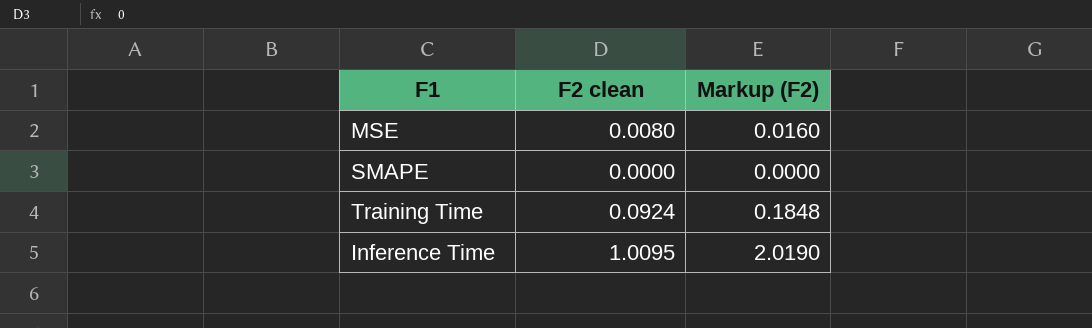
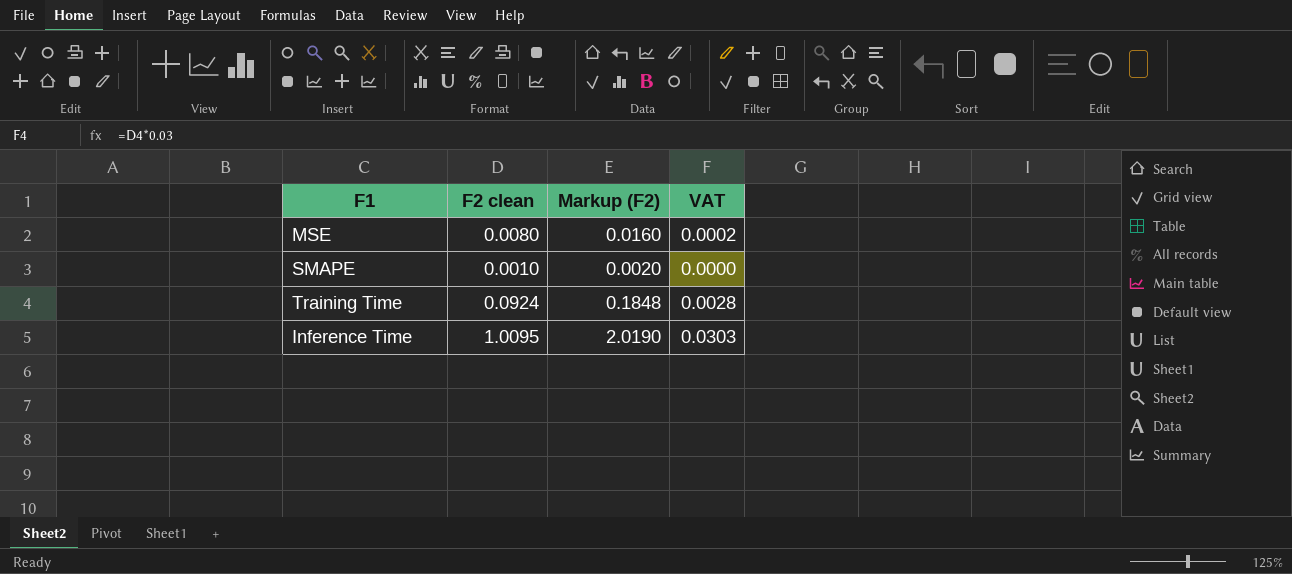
column VAT | formula: none -> [F2 clean] * 0.03
SMAPE | F2 clean: 0.0000 -> 0.0010
SMAPE | Markup (F2): 0.0000 -> 0.0020

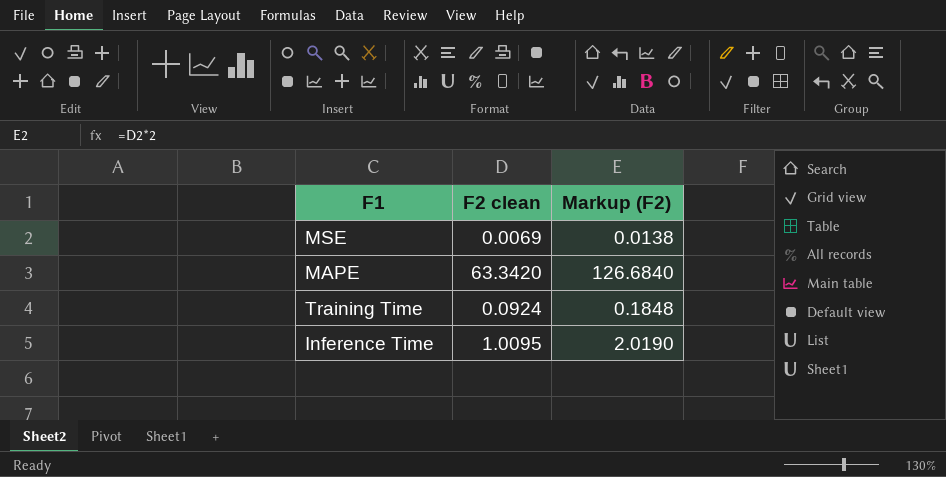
column VAT | formula: [F2 clean] * 0.03 -> none
row SMAPE: 0.0010 | 0.0020 | 0.0000 -> none
MSE | F2 clean: 0.0080 -> 0.0069
MSE | Markup (F2): 0.0160 -> 0.0138
row MAPE: none -> 63.3420 | 126.6840

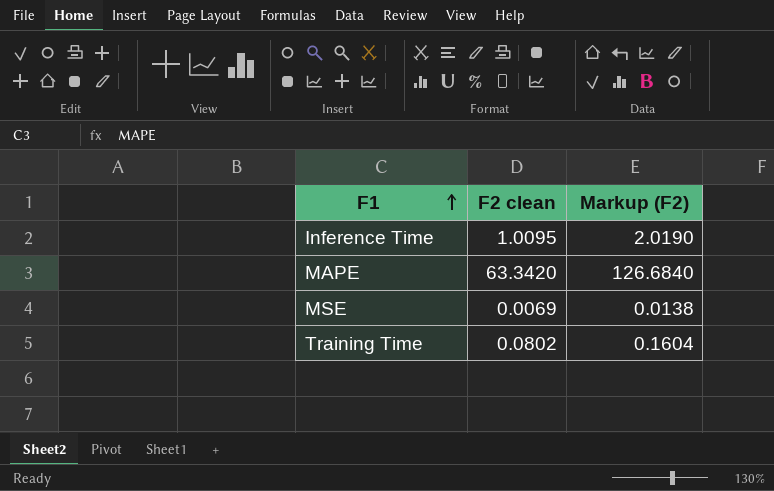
row order: none -> F1 ascending
Training Time | F2 clean: 0.0924 -> 0.0802
Training Time | Markup (F2): 0.1848 -> 0.1604

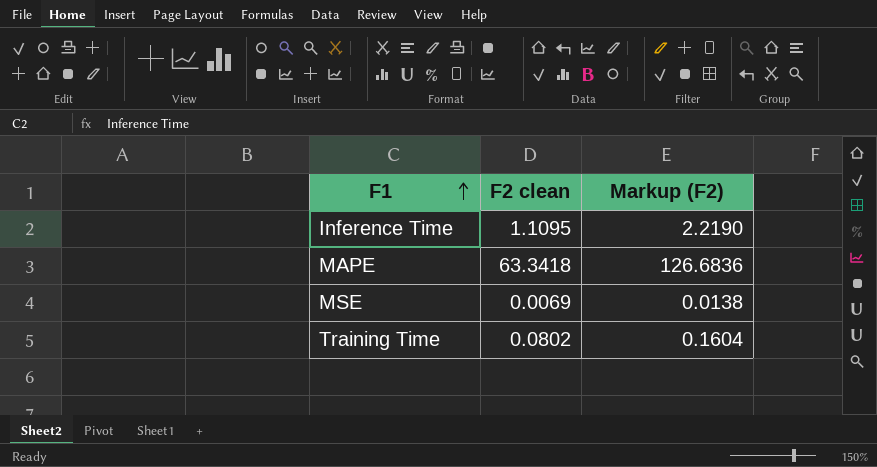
Inference Time | F2 clean: 1.0095 -> 1.1095
Inference Time | Markup (F2): 2.0190 -> 2.2190
MAPE | F2 clean: 63.3420 -> 63.3418
MAPE | Markup (F2): 126.6840 -> 126.6836

